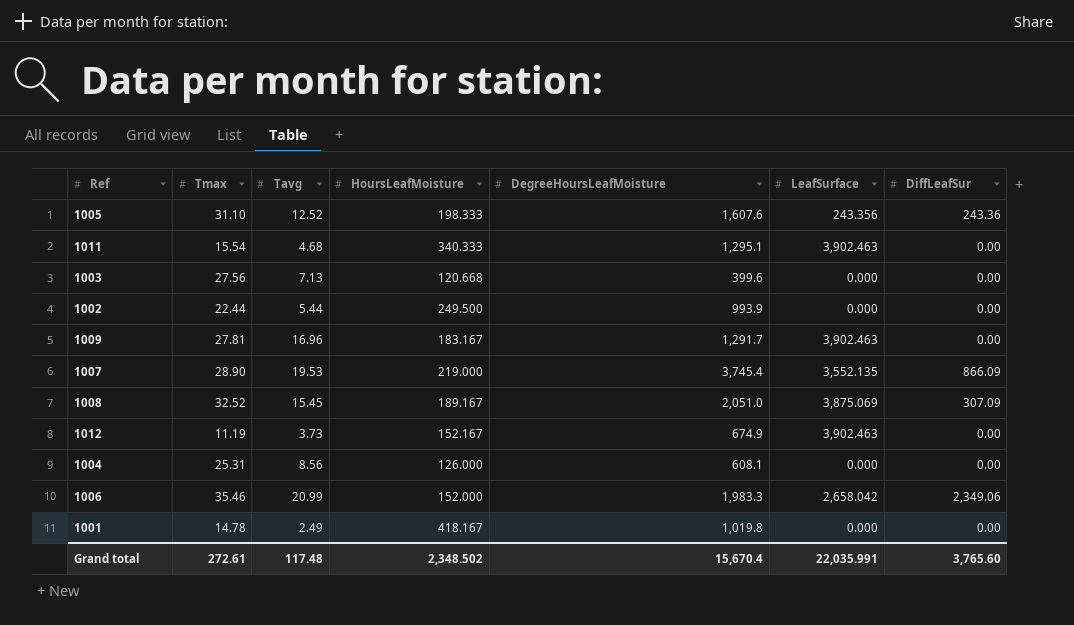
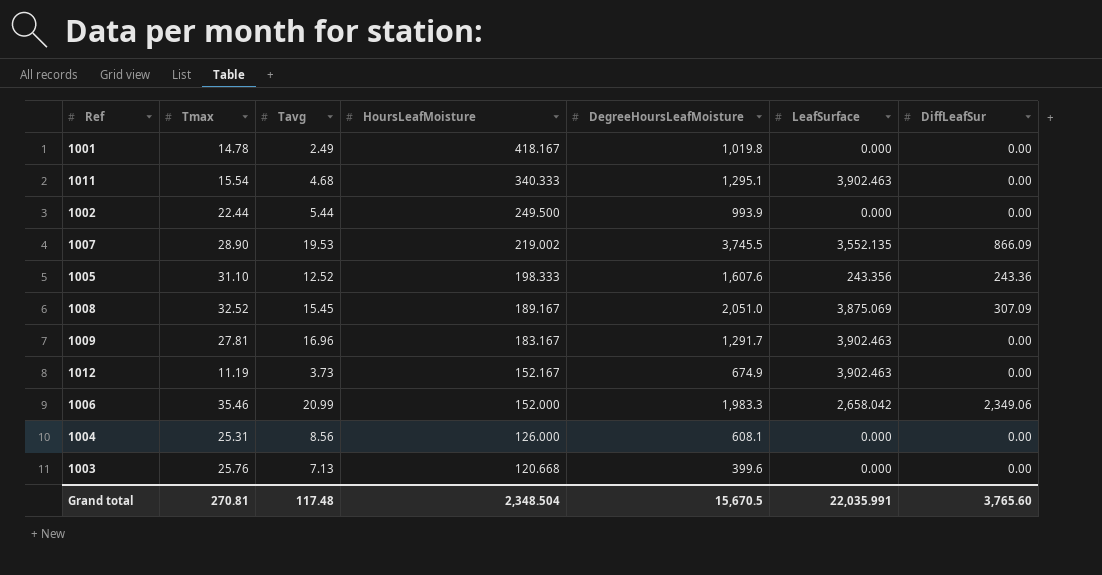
row order: none -> HoursLeafMoisture descending
1007 | HoursLeafMoisture: 219.000 -> 219.002
1007 | DegreeHoursLeafMoisture: 3,745.4 -> 3,745.5
1003 | Tmax: 27.56 -> 25.76
Grand total | Tmax: 272.61 -> 270.81
Grand total | HoursLeafMoisture: 2,348.502 -> 2,348.504
Grand total | DegreeHoursLeafMoisture: 15,670.4 -> 15,670.5

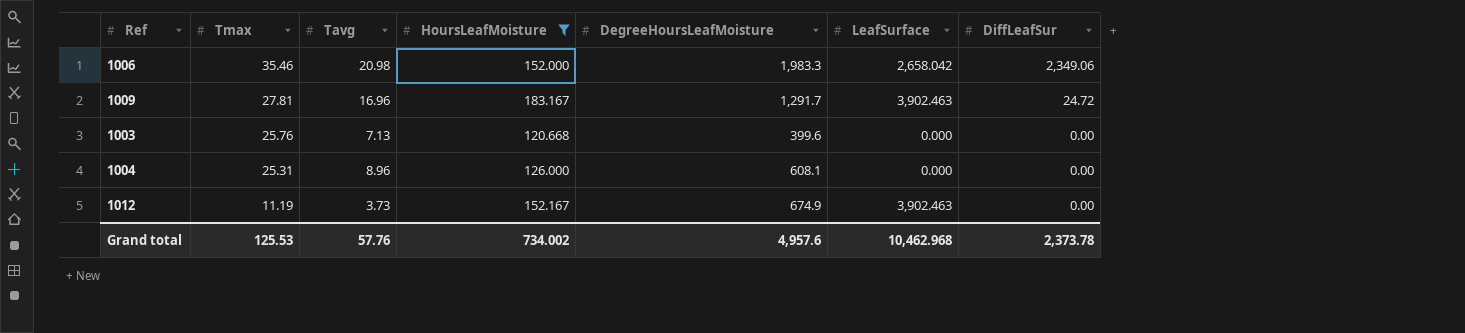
filter: none -> HoursLeafMoisture <= 183.167
row order: HoursLeafMoisture descending -> Tmax descending
1006 | Tavg: 20.99 -> 20.98
1009 | DiffLeafSur: 0.00 -> 24.72
1004 | Tavg: 8.56 -> 8.96
Grand total | Tmax: 270.81 -> 125.53
Grand total | Tavg: 117.48 -> 57.76
Grand total | HoursLeafMoisture: 2,348.504 -> 734.002
Grand total | DegreeHoursLeafMoisture: 15,670.5 -> 4,957.6
Grand total | LeafSurface: 22,035.991 -> 10,462.968
Grand total | DiffLeafSur: 3,765.60 -> 2,373.78

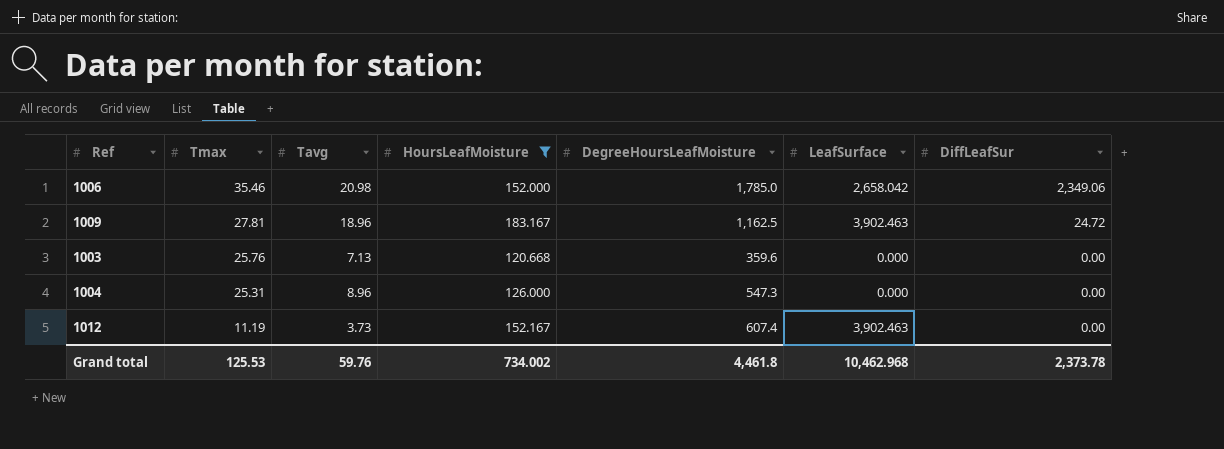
1006 | DegreeHoursLeafMoisture: 1,983.3 -> 1,785.0
1009 | Tavg: 16.96 -> 18.96
1009 | DegreeHoursLeafMoisture: 1,291.7 -> 1,162.5
1003 | DegreeHoursLeafMoisture: 399.6 -> 359.6
1004 | DegreeHoursLeafMoisture: 608.1 -> 547.3
1012 | DegreeHoursLeafMoisture: 674.9 -> 607.4
Grand total | Tavg: 57.76 -> 59.76
Grand total | DegreeHoursLeafMoisture: 4,957.6 -> 4,461.8

